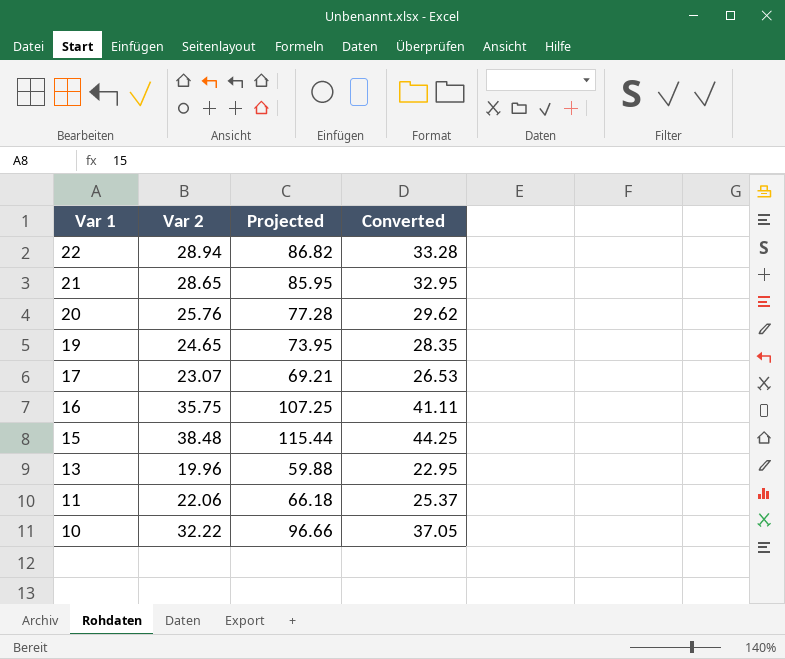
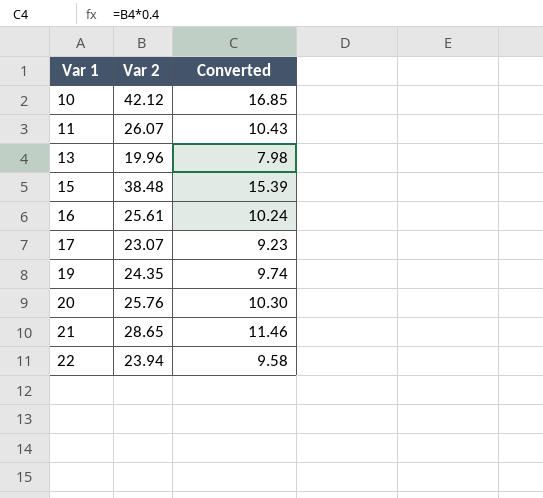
row order: Var 1 descending -> Var 1 ascending
column Projected | formula: [Var 2] * 3 -> none
column Converted | formula: [Var 2] * 1.15 -> [Var 2] * 0.4
10 | Var 2: 32.22 -> 42.12
11 | Var 2: 22.06 -> 26.07
16 | Var 2: 35.75 -> 25.61
19 | Var 2: 24.65 -> 24.35
22 | Var 2: 28.94 -> 23.94

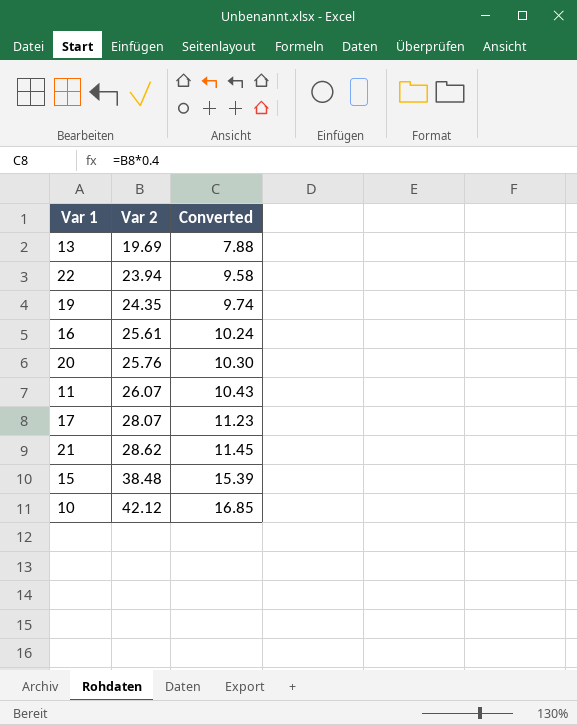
row order: Var 1 ascending -> Var 2 ascending
13 | Var 2: 19.96 -> 19.69
13 | Converted: 7.98 -> 7.88
17 | Var 2: 23.07 -> 28.07
17 | Converted: 9.23 -> 11.23
21 | Var 2: 28.65 -> 28.62
21 | Converted: 11.46 -> 11.45

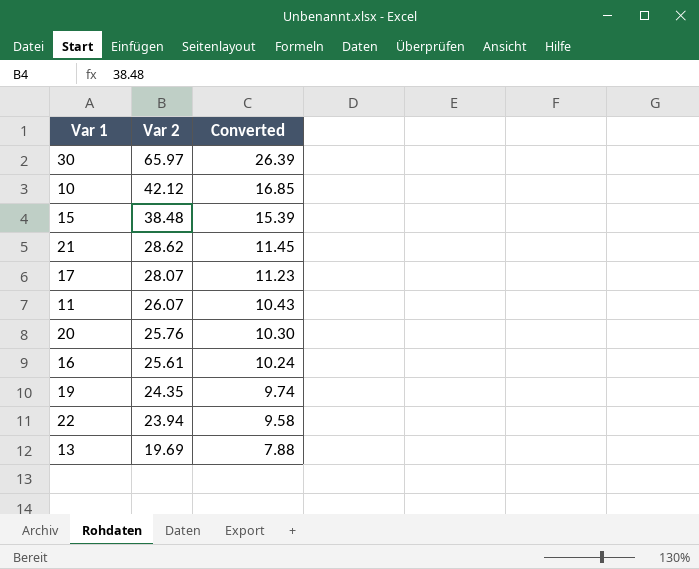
row order: Var 2 ascending -> Var 2 descending
row 30: none -> 65.97 | 26.39

